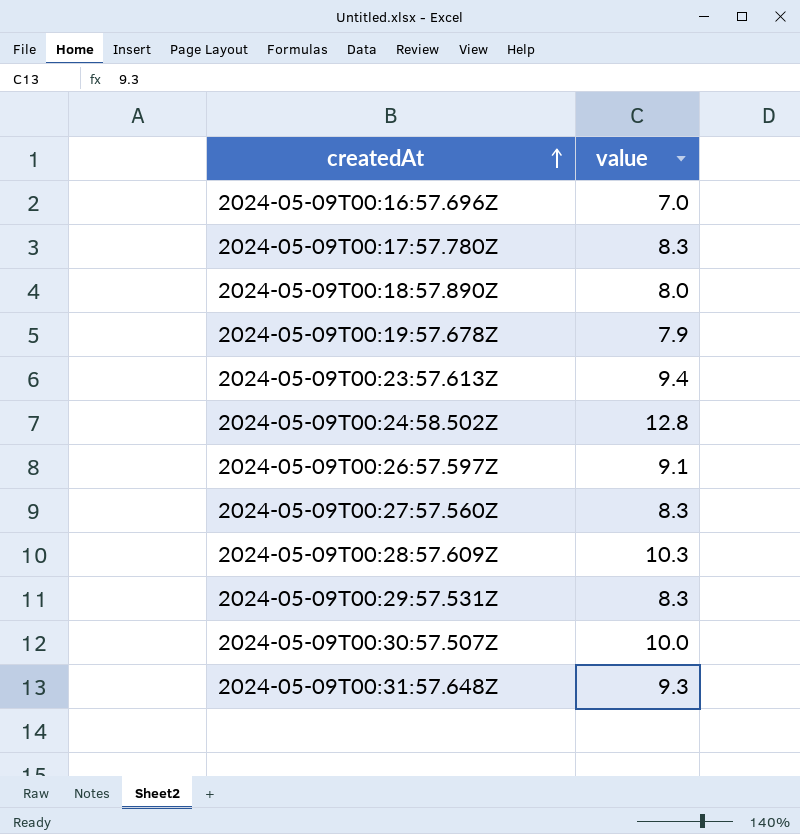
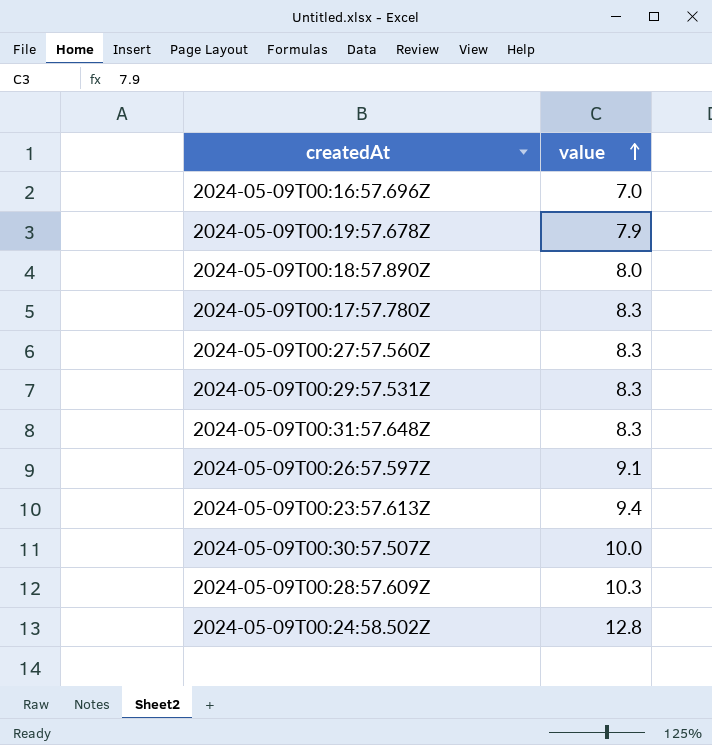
row order: createdAt ascending -> value ascending
2024-05-09T00:31:57.648Z | value: 9.3 -> 8.3

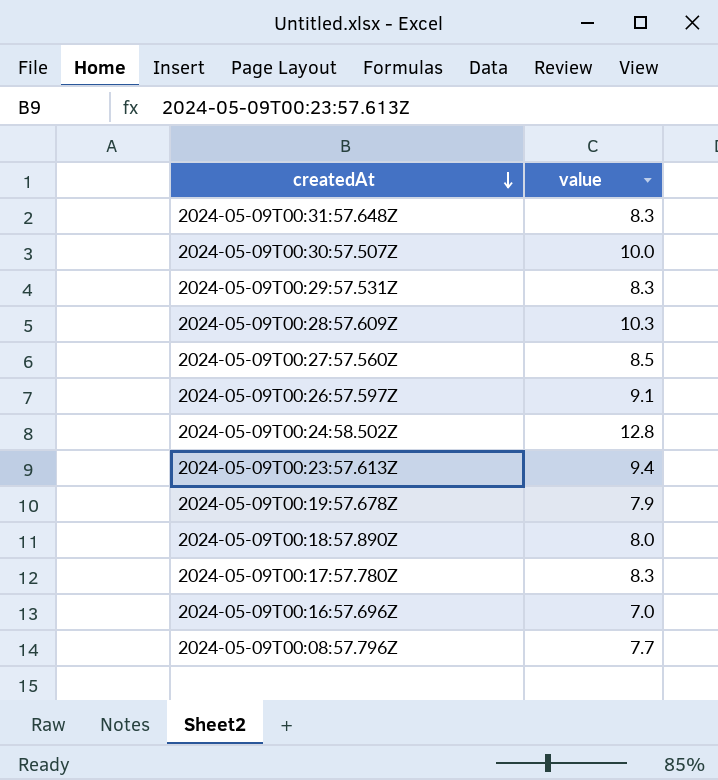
row order: value ascending -> createdAt descending
2024-05-09T00:27:57.560Z | value: 8.3 -> 8.5
row 2024-05-09T00:08:57.796Z: none -> 7.7

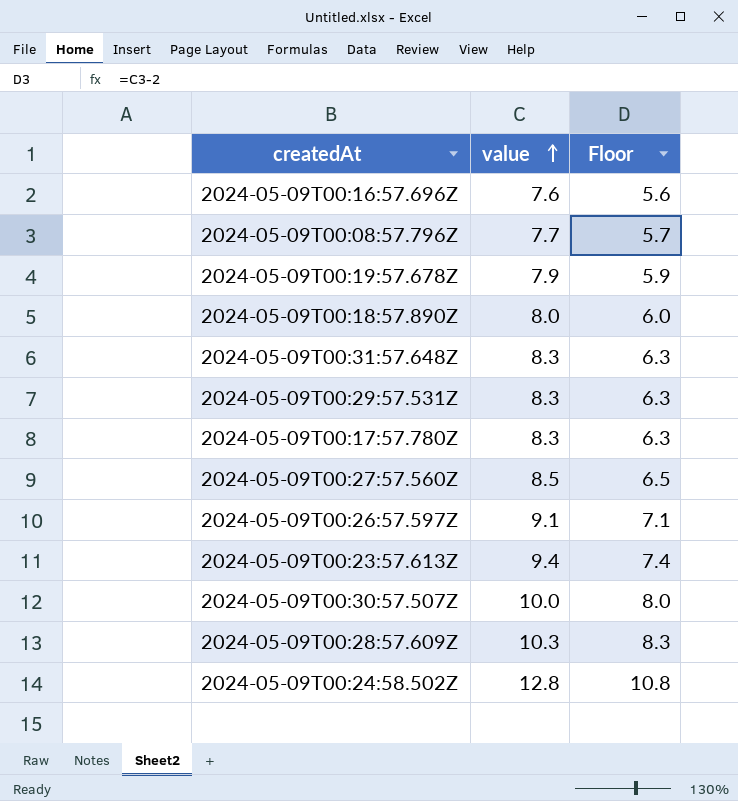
row order: createdAt descending -> value ascending
column Floor | formula: none -> [value] - 2
2024-05-09T00:16:57.696Z | value: 7.0 -> 7.6

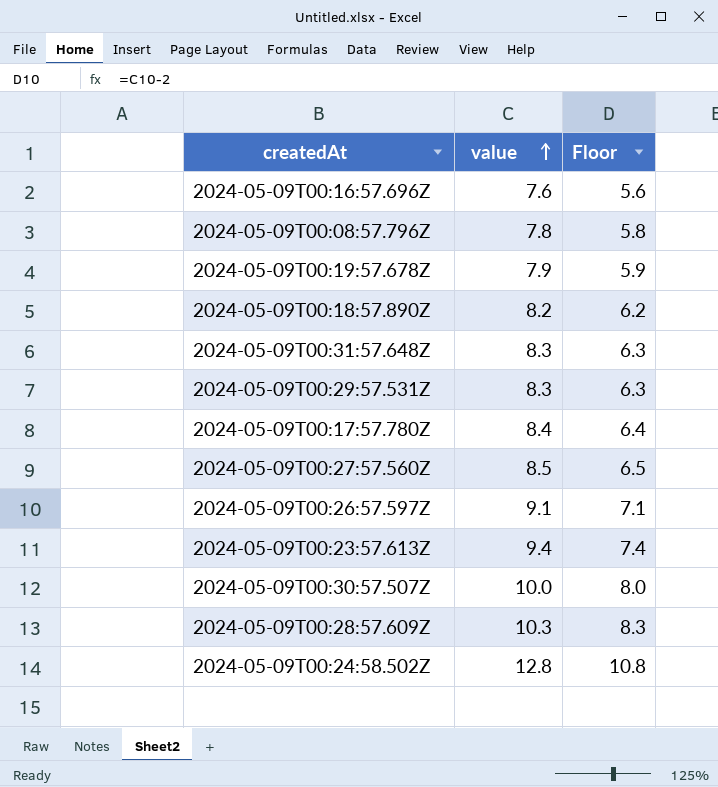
2024-05-09T00:08:57.796Z | value: 7.7 -> 7.8
2024-05-09T00:08:57.796Z | Floor: 5.7 -> 5.8
2024-05-09T00:18:57.890Z | value: 8.0 -> 8.2
2024-05-09T00:18:57.890Z | Floor: 6.0 -> 6.2
2024-05-09T00:17:57.780Z | value: 8.3 -> 8.4
2024-05-09T00:17:57.780Z | Floor: 6.3 -> 6.4

